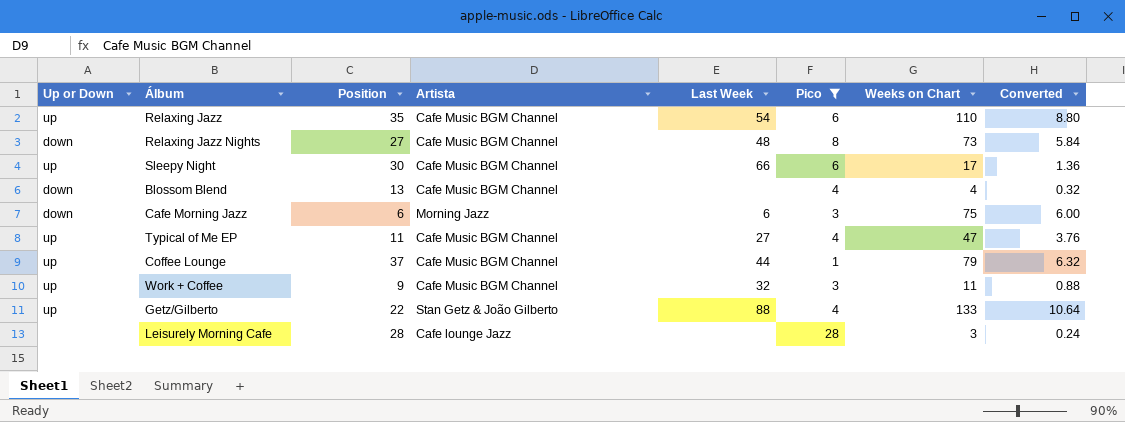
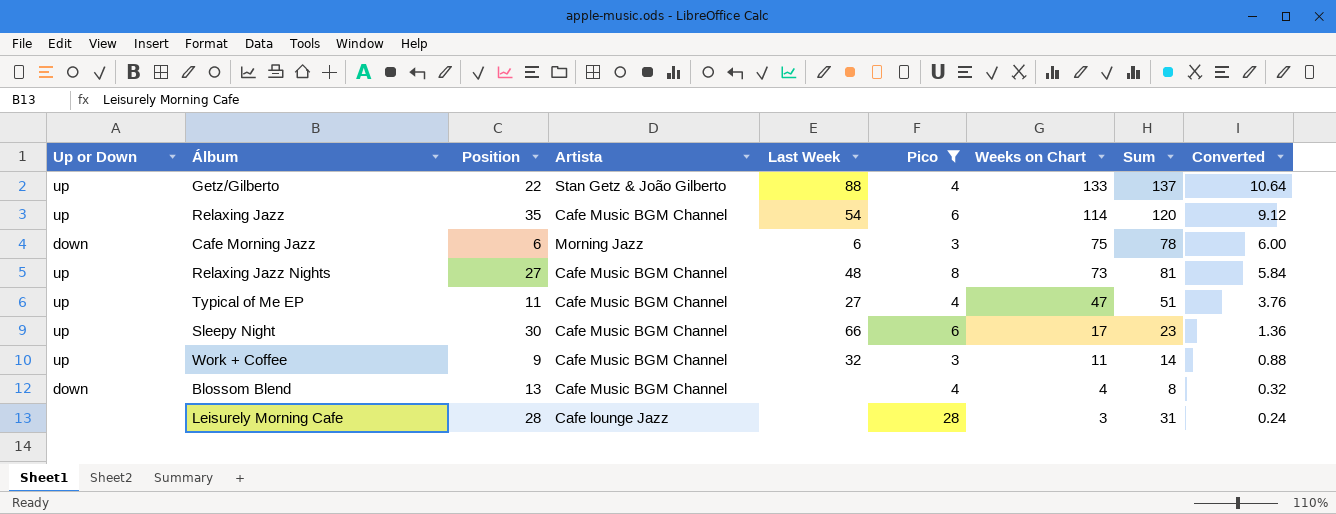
row order: none -> Weeks on Chart descending
column Sum | formula: none -> [Pico] + [Weeks on Chart]
row Coffee Lounge: up | 37 | Cafe Music BGM Channel | 44 | 1 | 79 | 6.32 -> none
Relaxing Jazz | Weeks on Chart: 110 -> 114
Relaxing Jazz | Converted: 8.80 -> 9.12
Relaxing Jazz Nights | Up or Down: down -> up

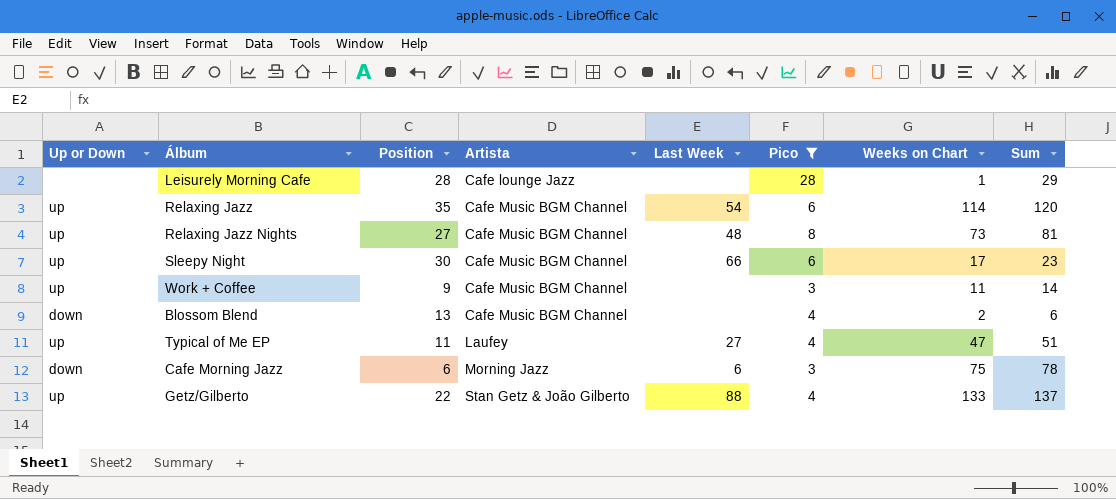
row order: Weeks on Chart descending -> Artista ascending
column Converted | formula: [Weeks on Chart] * 0.08 -> none
Leisurely Morning Cafe | Weeks on Chart: 3 -> 1
Leisurely Morning Cafe | Sum: 31 -> 29
Work + Coffee | Last Week: 32 -> none
Blossom Blend | Weeks on Chart: 4 -> 2
Blossom Blend | Sum: 8 -> 6
Typical of Me EP | Artista: Cafe Music BGM Channel -> Laufey

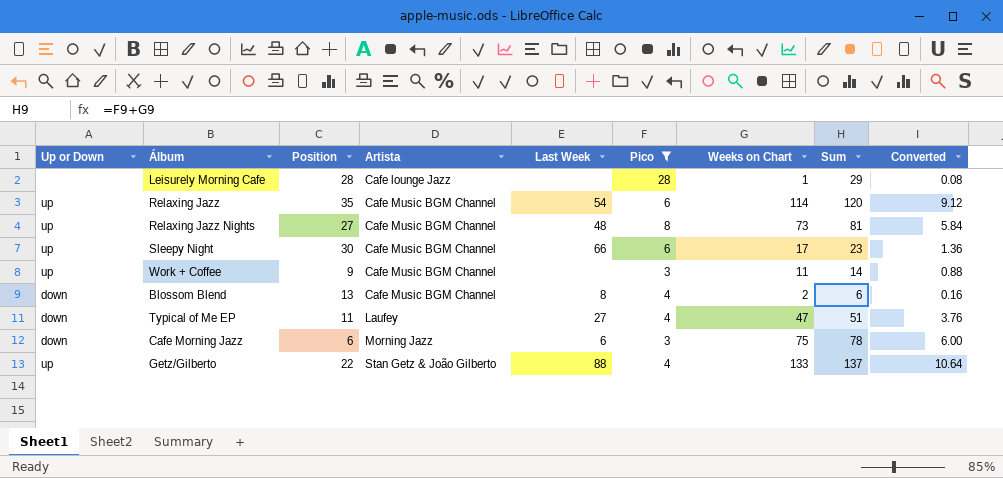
column Converted | formula: none -> [Weeks on Chart] * 0.08
Blossom Blend | Last Week: none -> 8
Typical of Me EP | Up or Down: up -> down

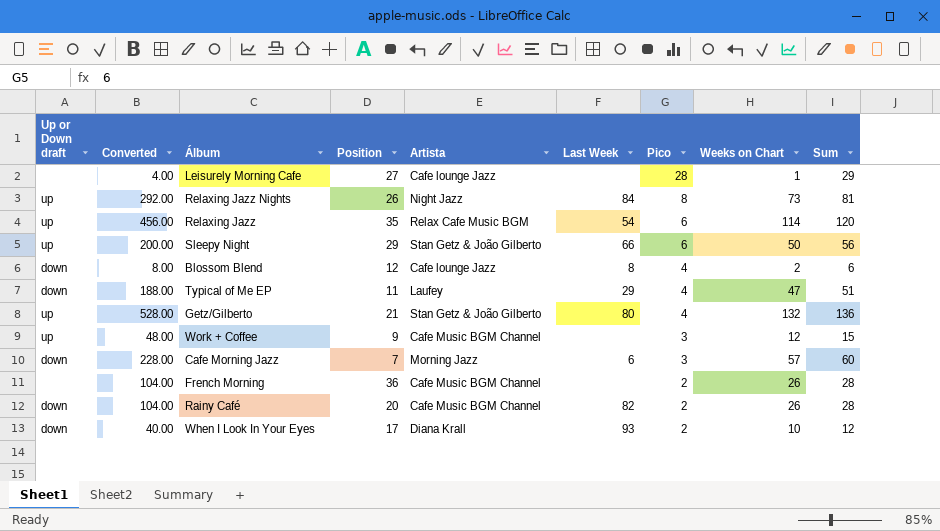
filter: Pico != 2 -> none
row order: Artista ascending -> Pico descending
column name: Up or Down -> Up or Down draft
column Converted | formula: [Weeks on Chart] * 0.08 -> [Weeks on Chart] * 4
column Converted | position: 9 -> 2
Leisurely Morning Cafe | Position: 28 -> 27
Relaxing Jazz Nights | Position: 27 -> 26
Relaxing Jazz Nights | Artista: Cafe Music BGM Channel -> Night Jazz
Relaxing Jazz Nights | Last Week: 48 -> 84
Relaxing Jazz | Artista: Cafe Music BGM Channel -> Relax Cafe Music BGM
Sleepy Night | Position: 30 -> 29
Sleepy Night | Artista: Cafe Music BGM Channel -> Stan Getz & João Gilberto
Sleepy Night | Weeks on Chart: 17 -> 50
Sleepy Night | Sum: 23 -> 56
Blossom Blend | Position: 13 -> 12
Blossom Blend | Artista: Cafe Music BGM Channel -> Cafe lounge Jazz
Typical of Me EP | Last Week: 27 -> 29
Getz/Gilberto | Position: 22 -> 21
Getz/Gilberto | Last Week: 88 -> 80
Getz/Gilberto | Weeks on Chart: 133 -> 132
Getz/Gilberto | Sum: 137 -> 136
Work + Coffee | Weeks on Chart: 11 -> 12
Work + Coffee | Sum: 14 -> 15
Cafe Morning Jazz | Position: 6 -> 7
Cafe Morning Jazz | Weeks on Chart: 75 -> 57
Cafe Morning Jazz | Sum: 78 -> 60

